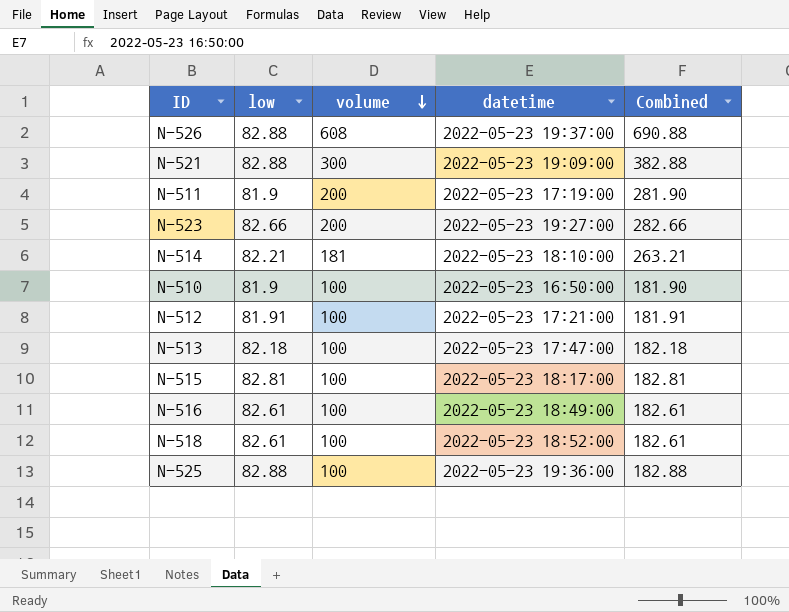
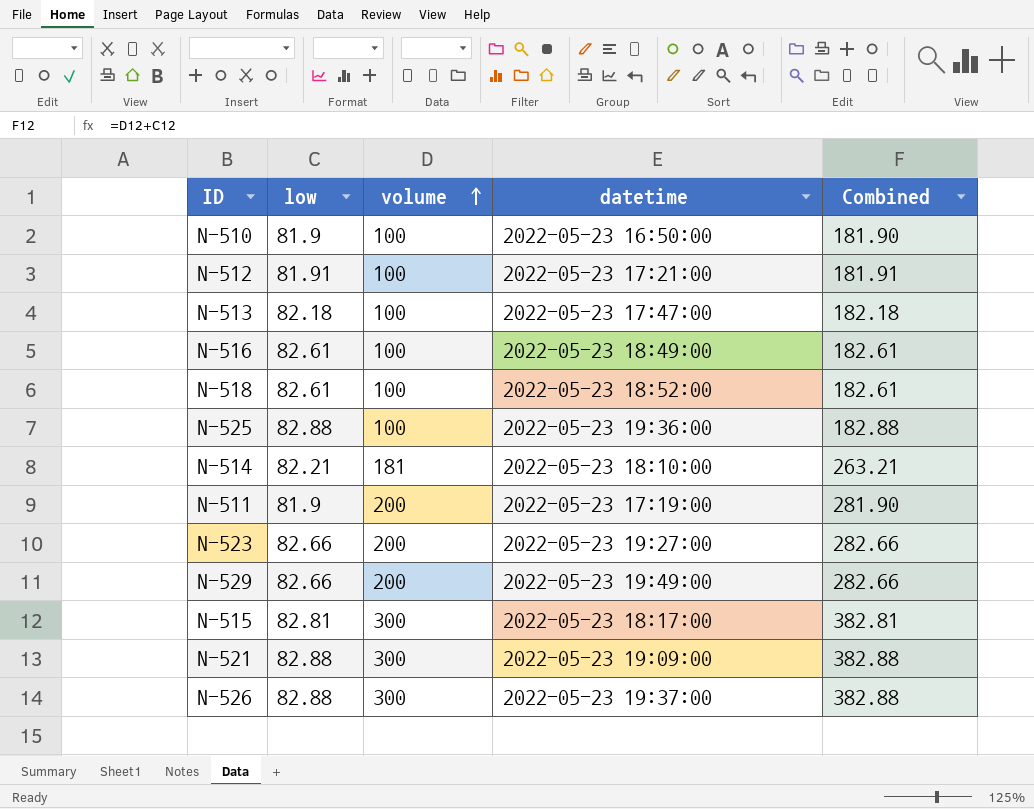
row order: volume descending -> volume ascending
row N-529: none -> 82.66 | 200 | 2022-05-23 19:49:00 | 282.66
N-515 | volume: 100 -> 300
N-515 | Combined: 182.81 -> 382.81
N-526 | volume: 608 -> 300
N-526 | Combined: 690.88 -> 382.88

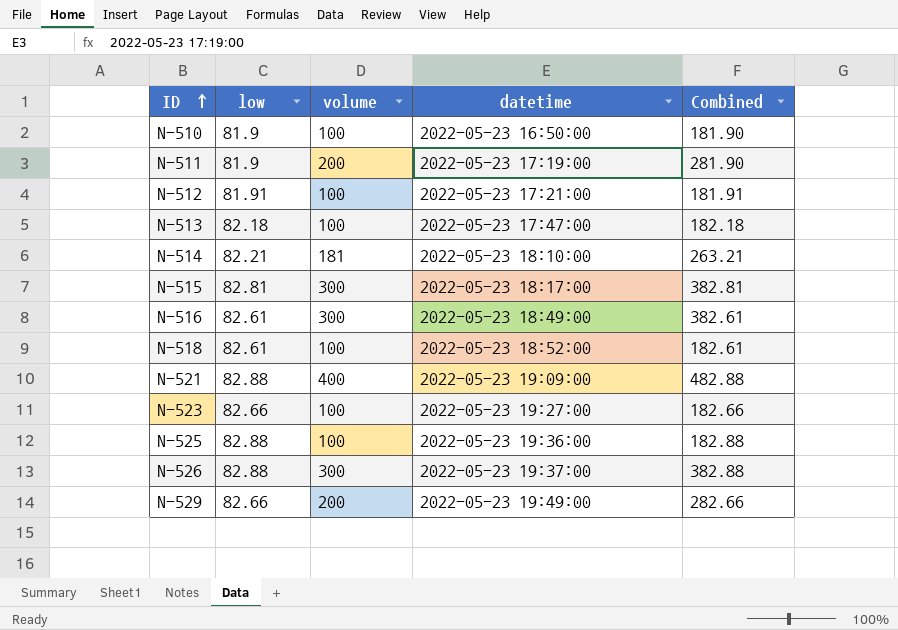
row order: volume ascending -> ID ascending
N-516 | volume: 100 -> 300
N-516 | Combined: 182.61 -> 382.61
N-521 | volume: 300 -> 400
N-521 | Combined: 382.88 -> 482.88
N-523 | volume: 200 -> 100
N-523 | Combined: 282.66 -> 182.66

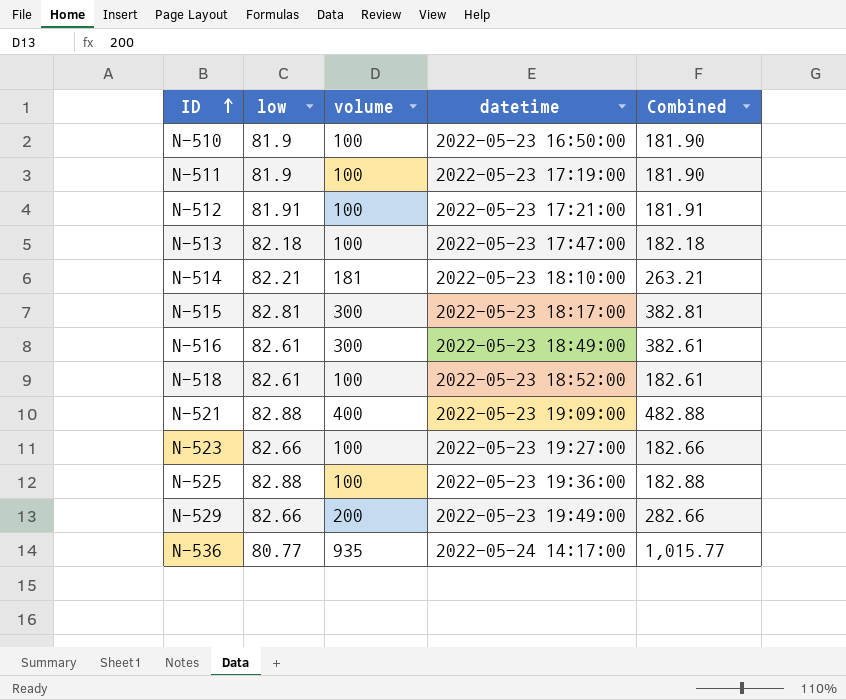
row N-526: 82.88 | 300 | 2022-05-23 19:37:00 | 382.88 -> none
N-511 | volume: 200 -> 100
N-511 | Combined: 281.90 -> 181.90
row N-536: none -> 80.77 | 935 | 2022-05-24 14:17:00 | 1,015.77

